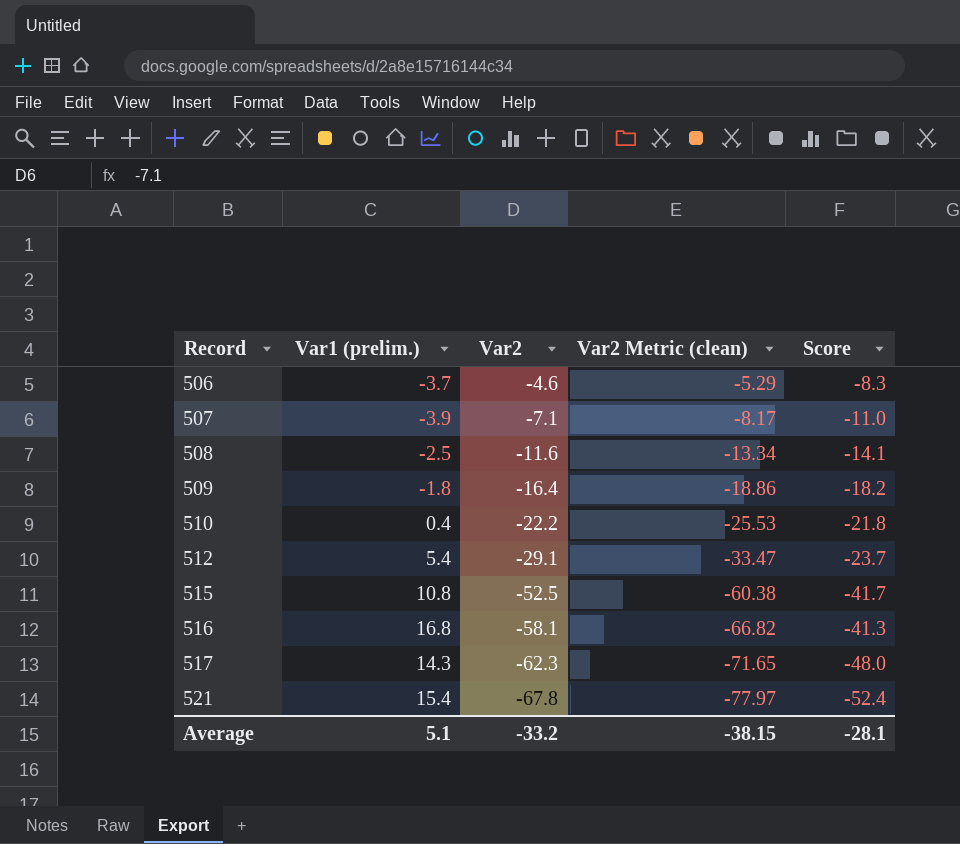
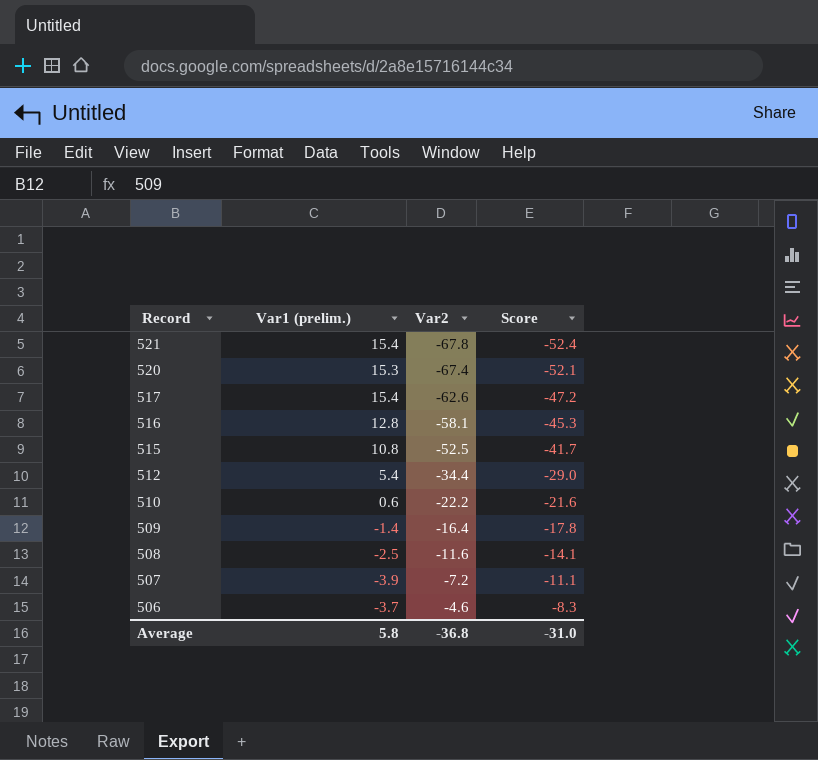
row order: Record ascending -> Record descending
column Var2 Metric (clean) | formula: [Var2] * 1.15 -> none
row 520: none -> 15.3 | -67.4 | -52.1
517 | Var1 (prelim.): 14.3 -> 15.4
517 | Var2: -62.3 -> -62.6
517 | Score: -48.0 -> -47.2
516 | Var1 (prelim.): 16.8 -> 12.8
516 | Score: -41.3 -> -45.3
512 | Var2: -29.1 -> -34.4
512 | Score: -23.7 -> -29.0
510 | Var1 (prelim.): 0.4 -> 0.6
510 | Score: -21.8 -> -21.6
509 | Var1 (prelim.): -1.8 -> -1.4
509 | Score: -18.2 -> -17.8
507 | Var2: -7.1 -> -7.2
507 | Score: -11.0 -> -11.1
Average | Var1 (prelim.): 5.1 -> 5.8
Average | Var2: -33.2 -> -36.8
Average | Score: -28.1 -> -31.0

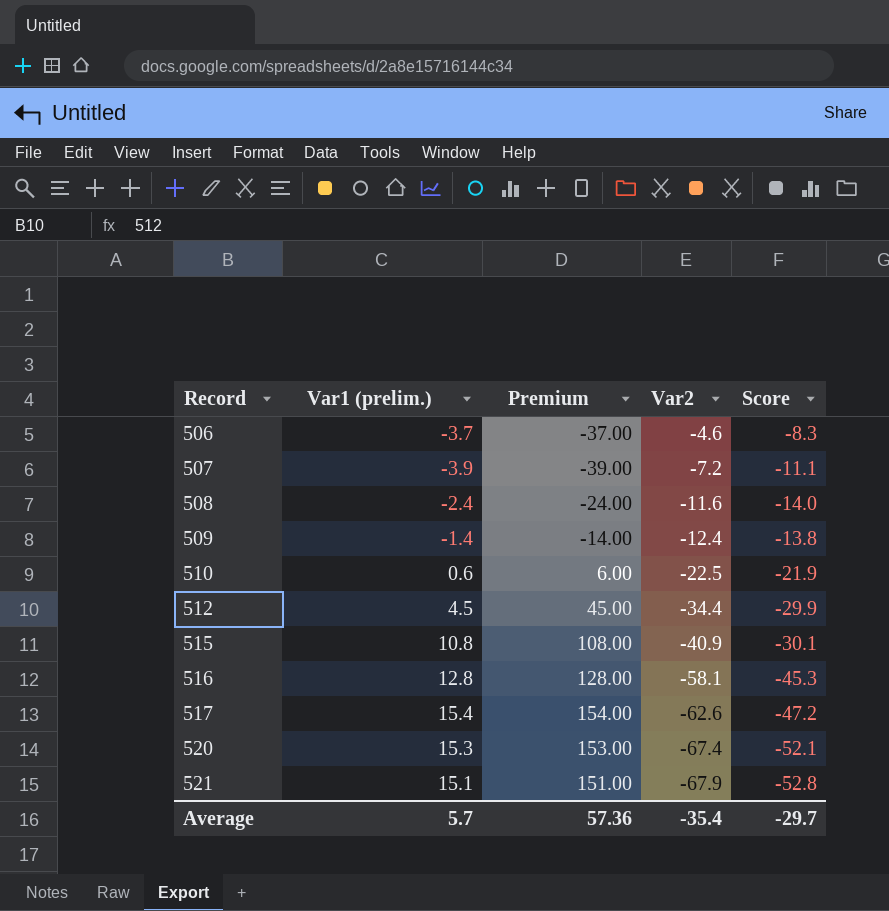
row order: Record descending -> Record ascending
column Premium | formula: none -> [Var1 (prelim.)] * 10
508 | Var1 (prelim.): -2.5 -> -2.4
508 | Score: -14.1 -> -14.0
509 | Var2: -16.4 -> -12.4
509 | Score: -17.8 -> -13.8
510 | Var2: -22.2 -> -22.5
510 | Score: -21.6 -> -21.9
512 | Var1 (prelim.): 5.4 -> 4.5
512 | Score: -29.0 -> -29.9
515 | Var2: -52.5 -> -40.9
515 | Score: -41.7 -> -30.1
521 | Var1 (prelim.): 15.4 -> 15.1
521 | Var2: -67.8 -> -67.9
521 | Score: -52.4 -> -52.8
Average | Var1 (prelim.): 5.8 -> 5.7
Average | Var2: -36.8 -> -35.4
Average | Score: -31.0 -> -29.7

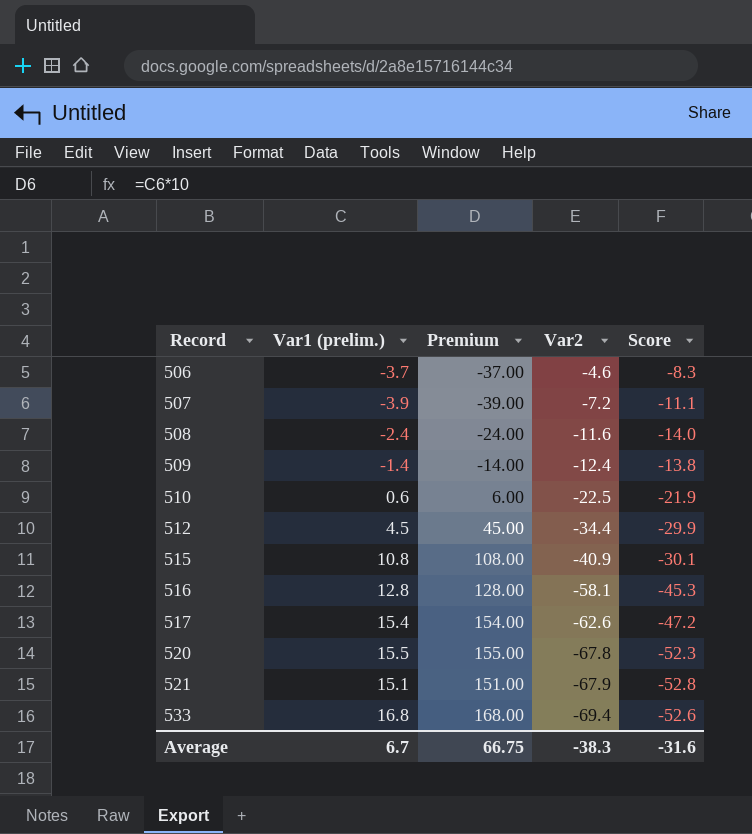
520 | Var1 (prelim.): 15.3 -> 15.5
520 | Premium: 153.00 -> 155.00
520 | Var2: -67.4 -> -67.8
520 | Score: -52.1 -> -52.3
row 533: none -> 16.8 | 168.00 | -69.4 | -52.6
Average | Var1 (prelim.): 5.7 -> 6.7
Average | Premium: 57.36 -> 66.75
Average | Var2: -35.4 -> -38.3
Average | Score: -29.7 -> -31.6

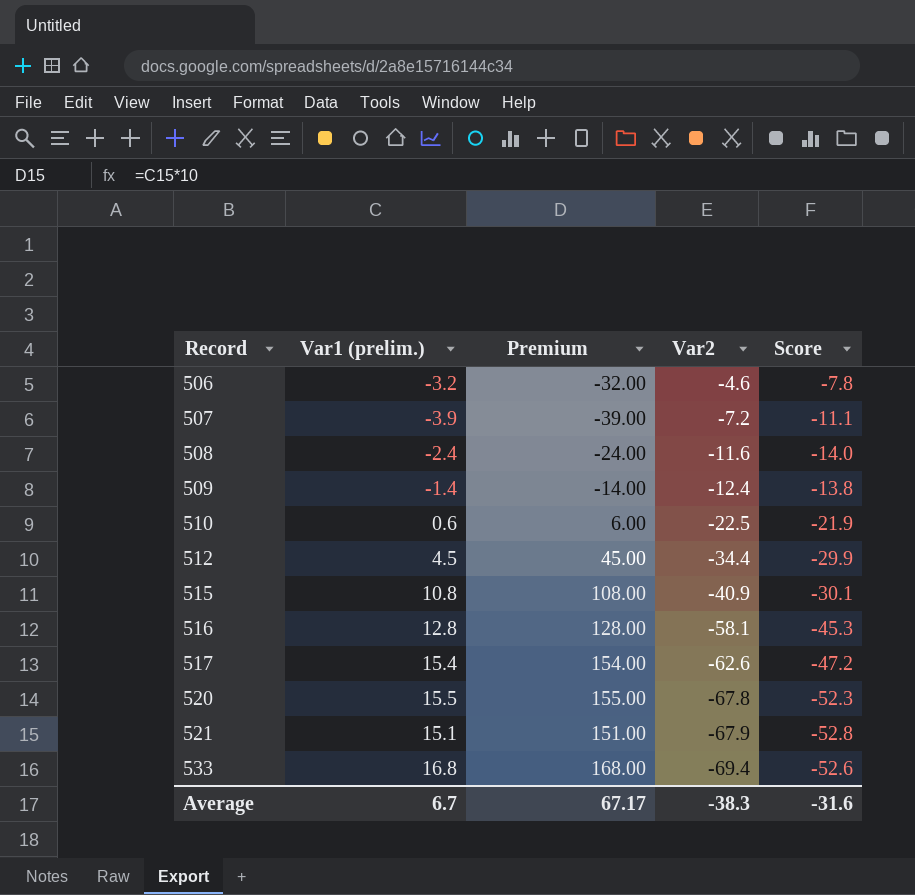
506 | Var1 (prelim.): -3.7 -> -3.2
506 | Premium: -37.00 -> -32.00
506 | Score: -8.3 -> -7.8
Average | Premium: 66.75 -> 67.17

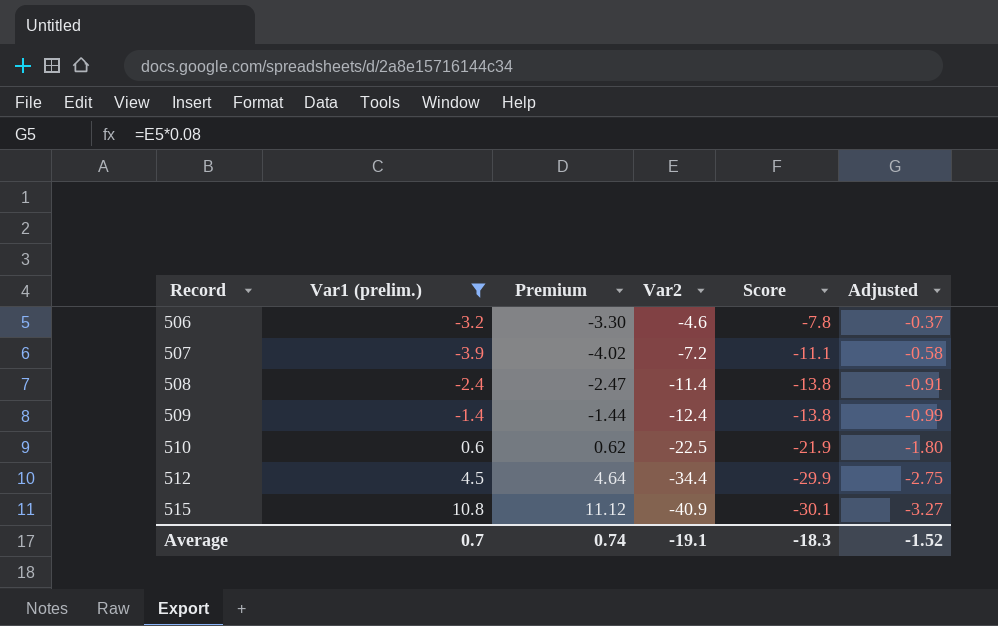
filter: none -> Var1 (prelim.) <= 10.8
column Premium | formula: [Var1 (prelim.)] * 10 -> [Var1 (prelim.)] * 1.03
column Adjusted | formula: none -> [Var2] * 0.08
508 | Var2: -11.6 -> -11.4
508 | Score: -14.0 -> -13.8
Average | Var1 (prelim.): 6.7 -> 0.7
Average | Premium: 67.17 -> 0.74
Average | Var2: -38.3 -> -19.1
Average | Score: -31.6 -> -18.3

